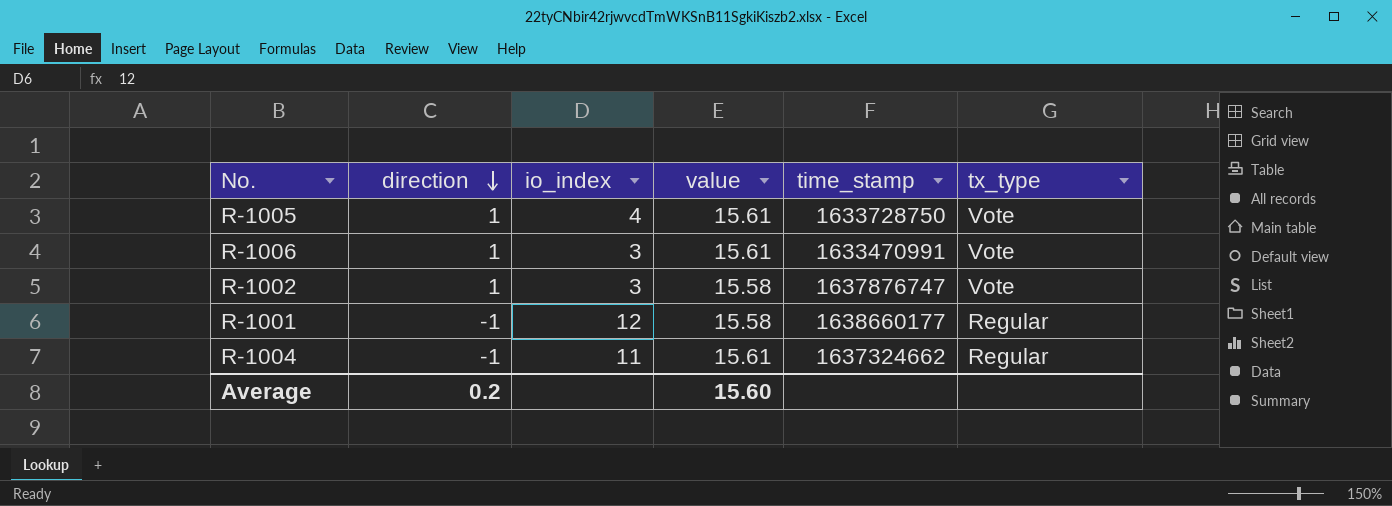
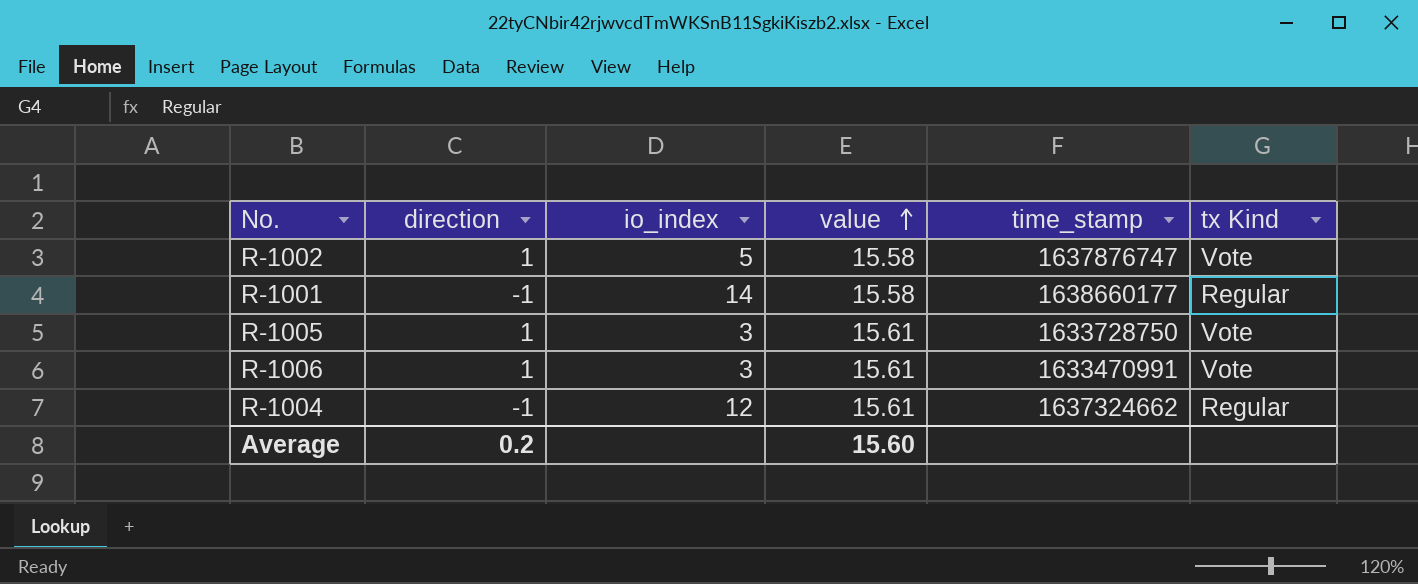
row order: direction descending -> value ascending
column name: tx_type -> tx Kind
R-1002 | io_index: 3 -> 5
R-1001 | io_index: 12 -> 14
R-1005 | io_index: 4 -> 3
R-1004 | io_index: 11 -> 12

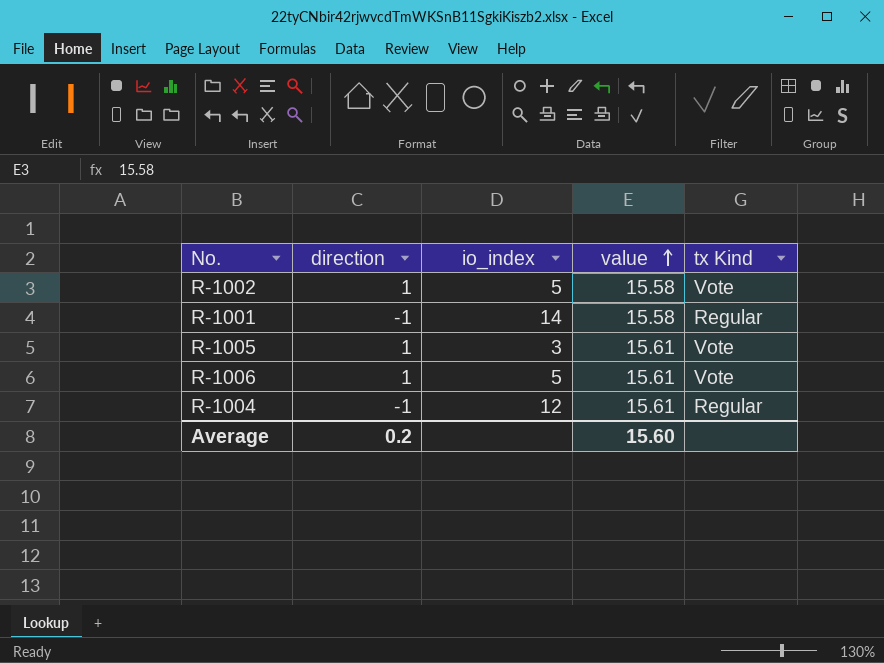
column time_stamp | position: 5 -> none
R-1006 | io_index: 3 -> 5

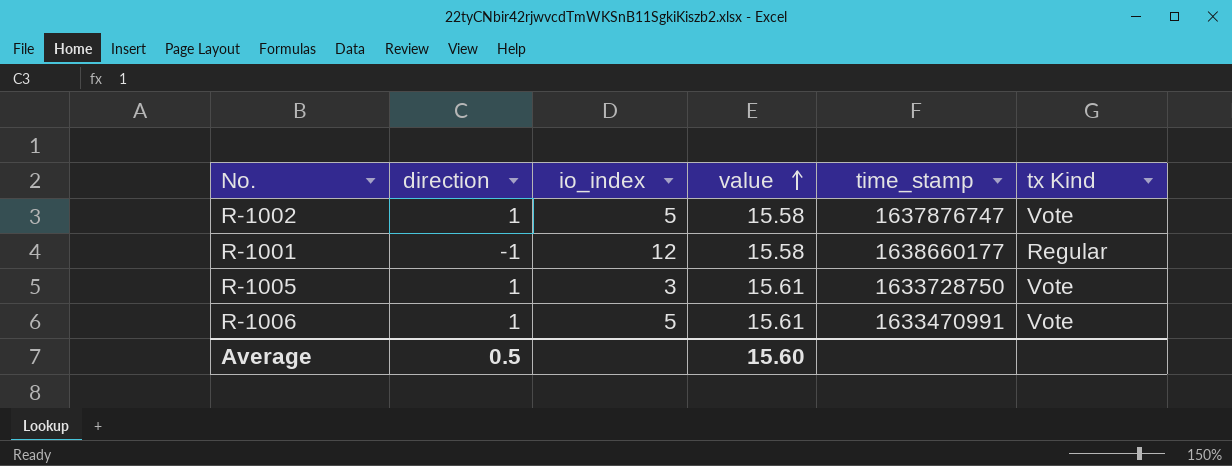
column time_stamp | position: none -> 5
row R-1004: -1 | 12 | 15.61 | Regular -> none
R-1001 | io_index: 14 -> 12
Average | direction: 0.2 -> 0.5

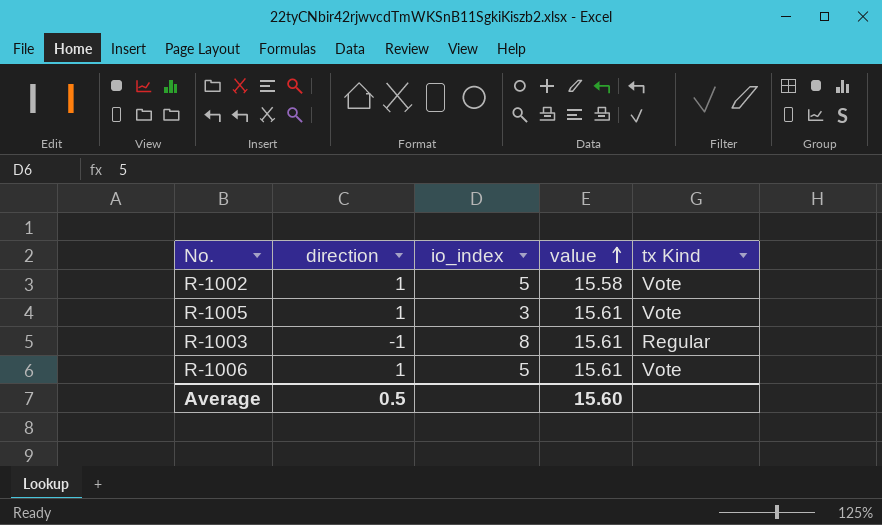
column time_stamp | position: 5 -> none
row R-1001: -1 | 12 | 15.58 | 1638660177 | Regular -> none
row R-1003: none -> -1 | 8 | 15.61 | Regular

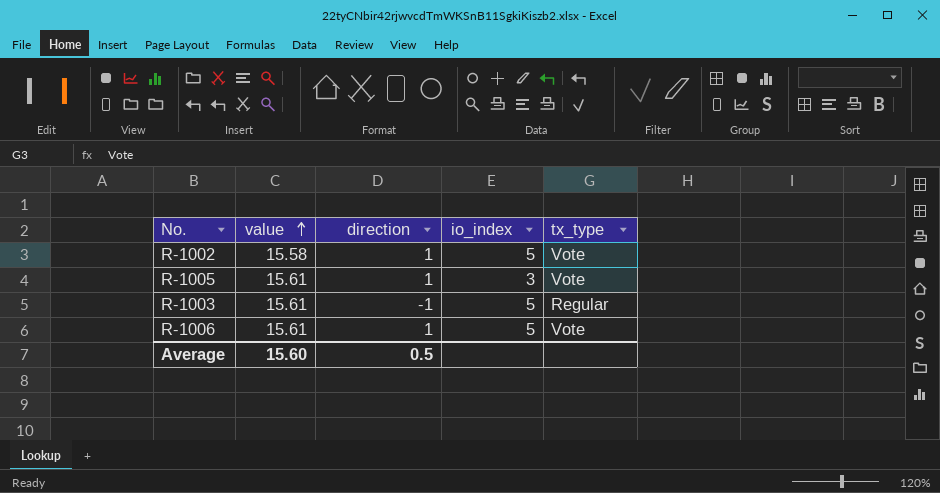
column value | position: 4 -> 2
column name: tx Kind -> tx_type
R-1003 | io_index: 8 -> 5

